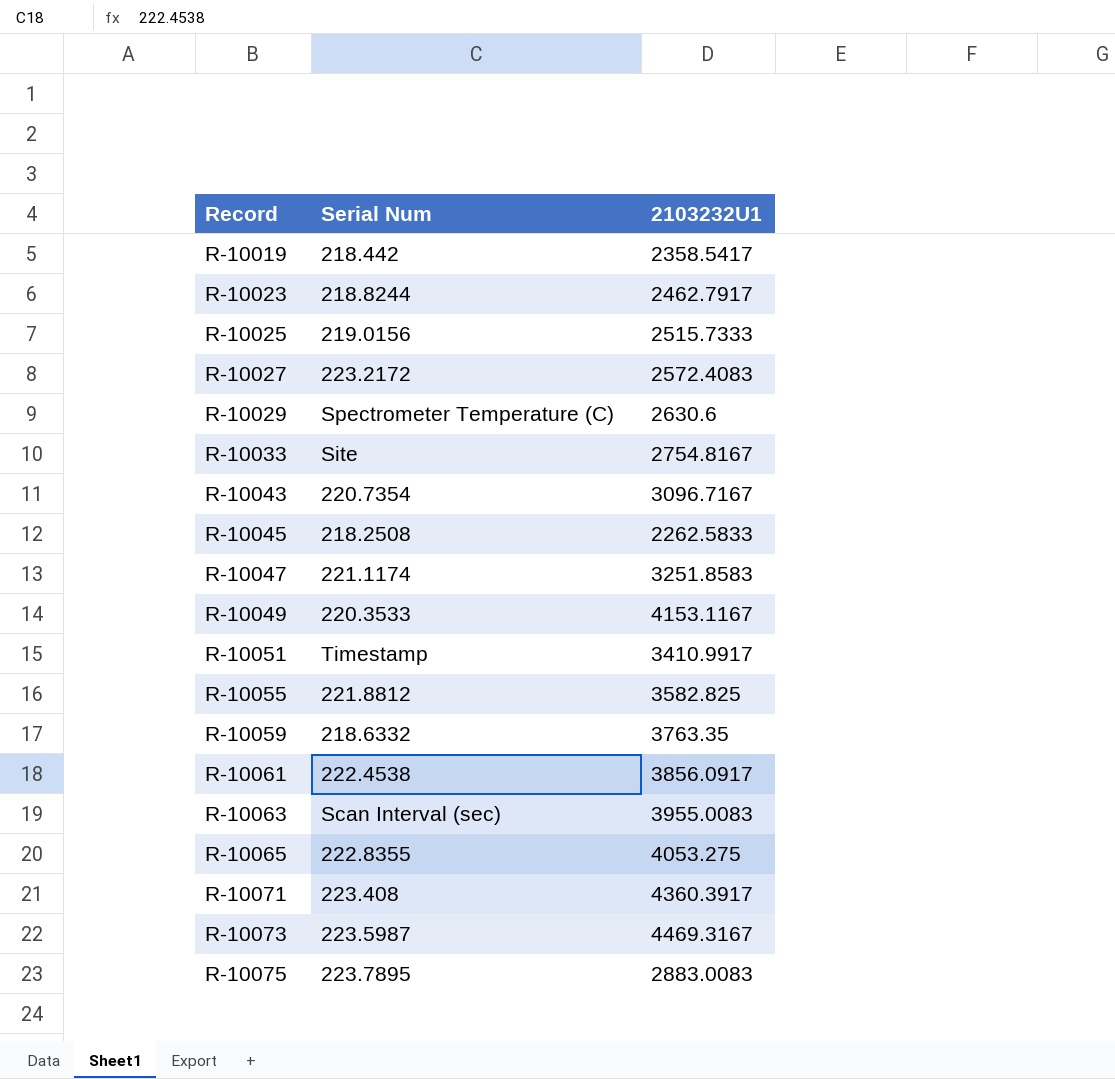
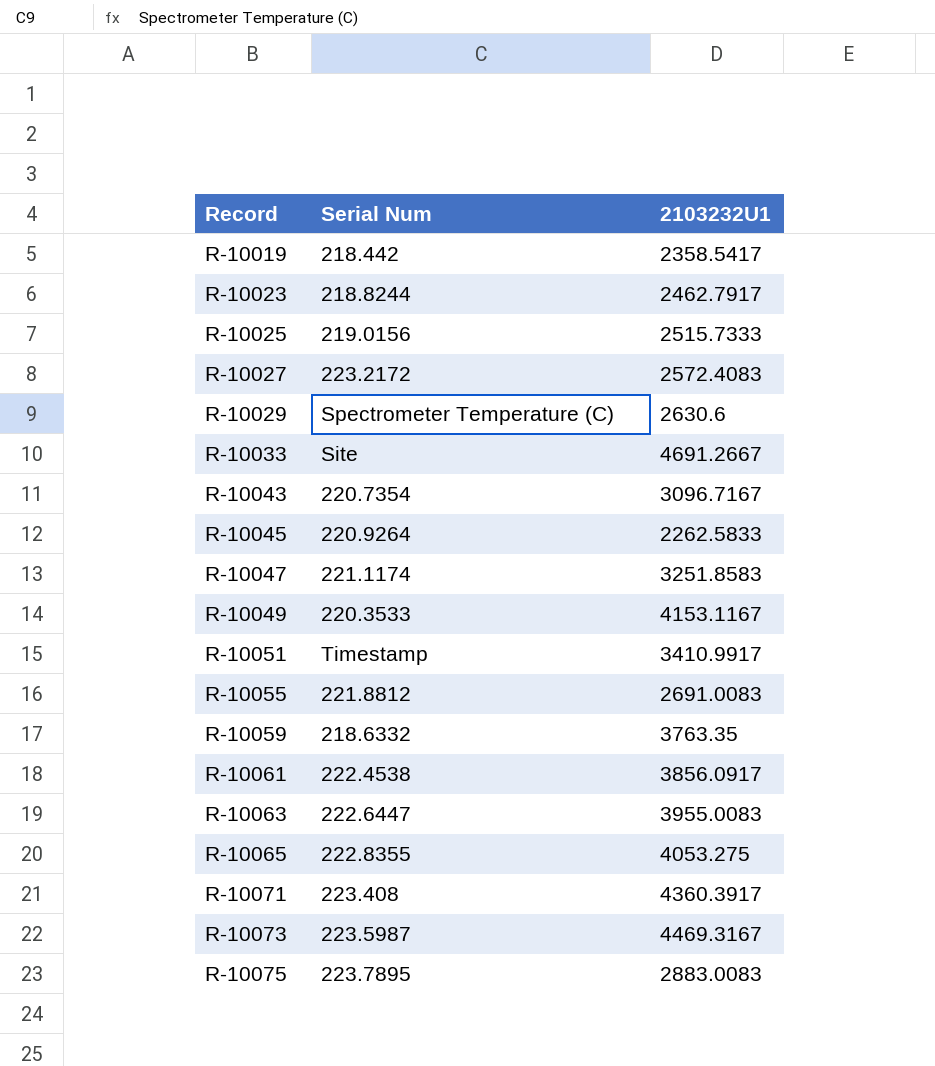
R-10033 | 2103232U1: 2754.8167 -> 4691.2667
R-10045 | Serial Num: 218.2508 -> 220.9264
R-10055 | 2103232U1: 3582.825 -> 2691.0083
R-10063 | Serial Num: Scan Interval (sec) -> 222.6447

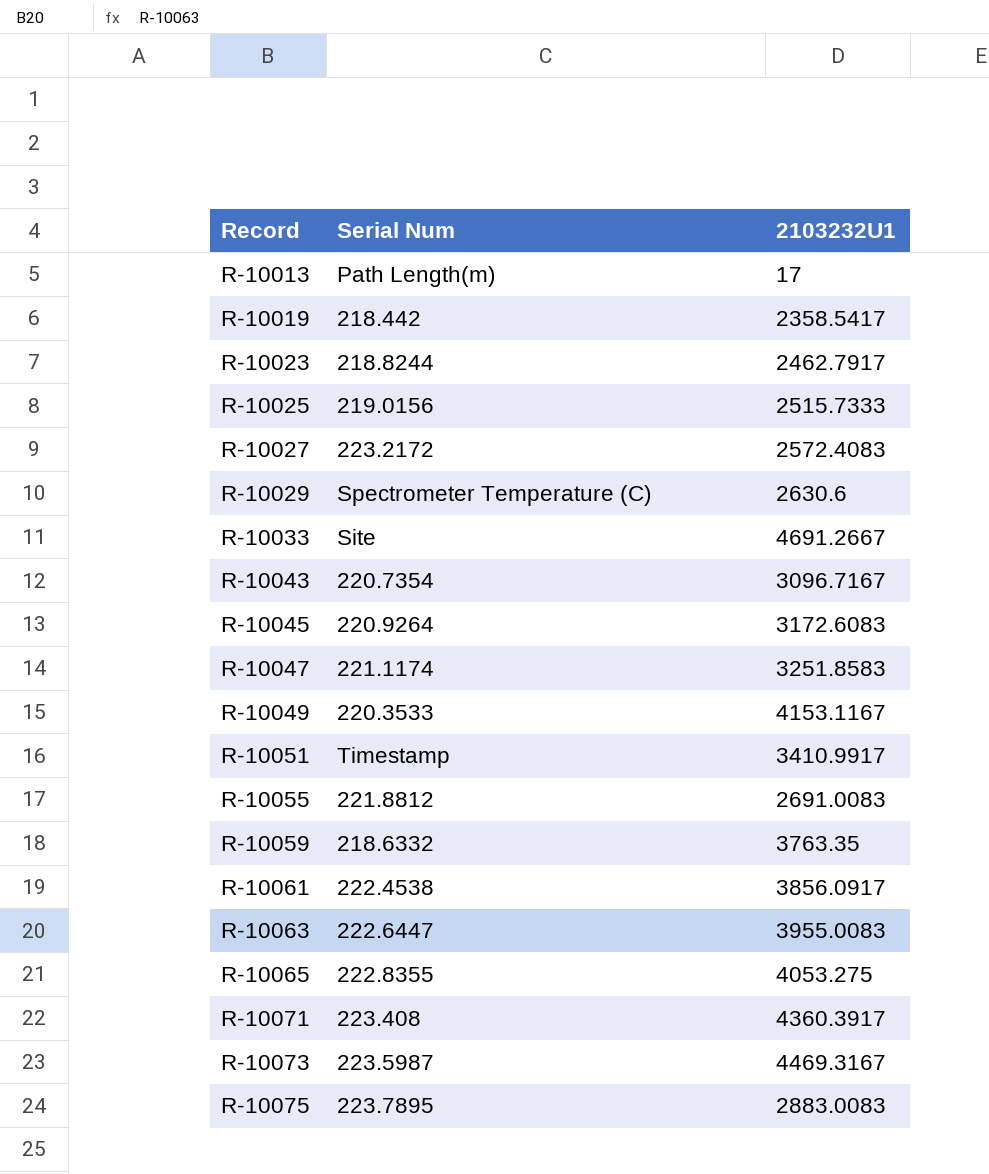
row R-10013: none -> Path Length(m) | 17
R-10045 | 2103232U1: 2262.5833 -> 3172.6083

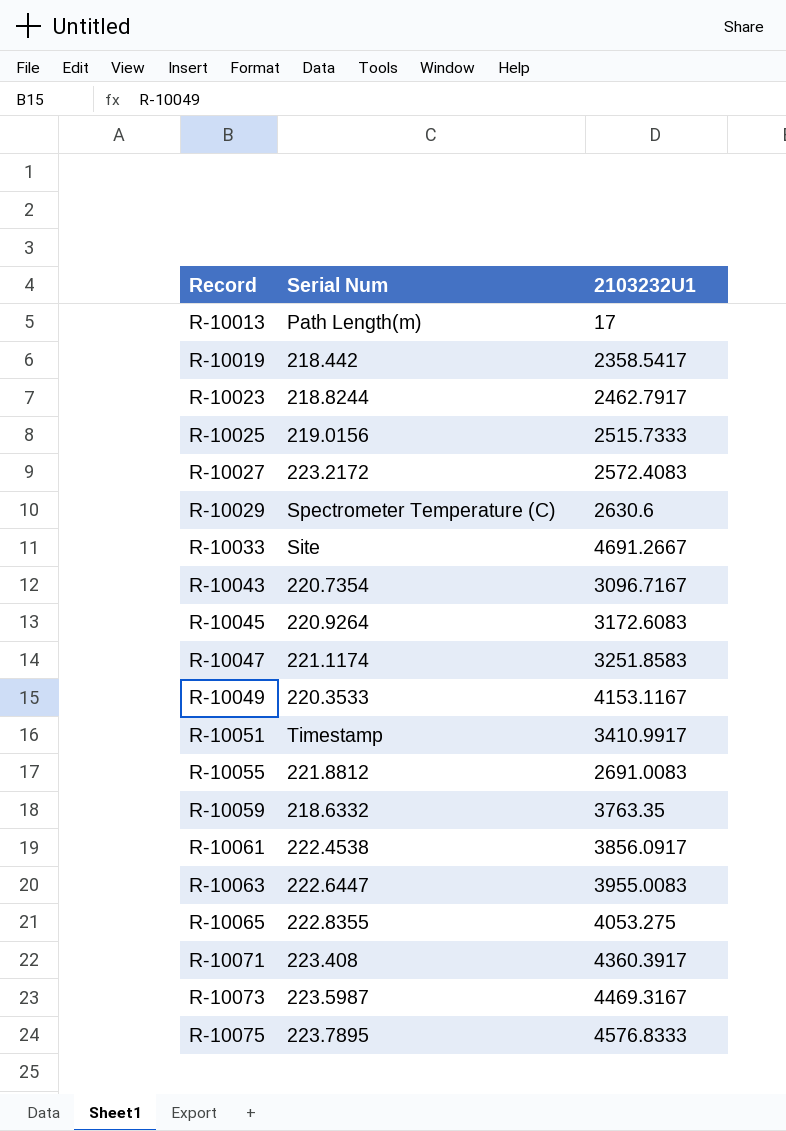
R-10075 | 2103232U1: 2883.0083 -> 4576.8333

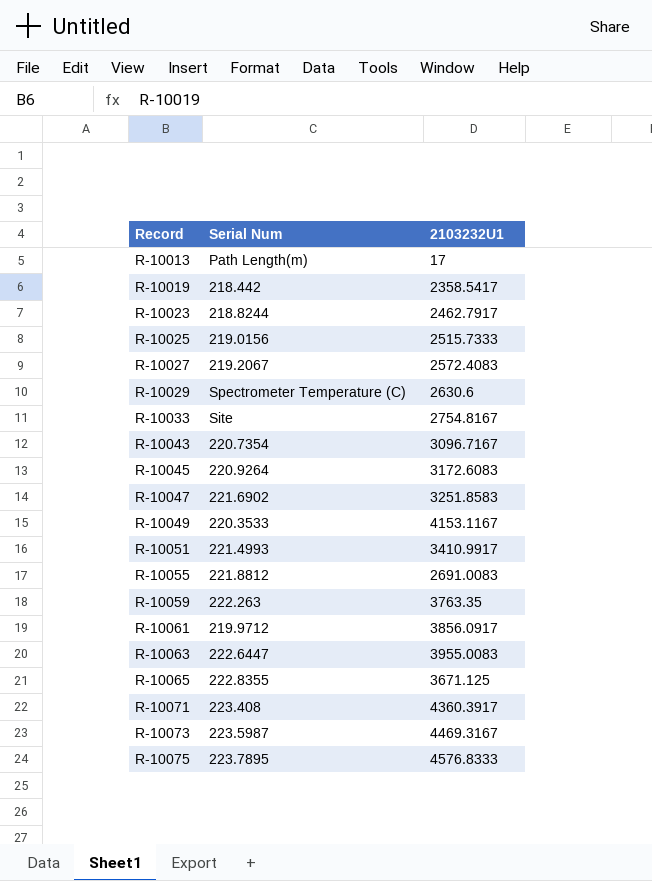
R-10027 | Serial Num: 223.2172 -> 219.2067
R-10033 | 2103232U1: 4691.2667 -> 2754.8167
R-10047 | Serial Num: 221.1174 -> 221.6902
R-10051 | Serial Num: Timestamp -> 221.4993
R-10059 | Serial Num: 218.6332 -> 222.263
R-10061 | Serial Num: 222.4538 -> 219.9712
R-10065 | 2103232U1: 4053.275 -> 3671.125

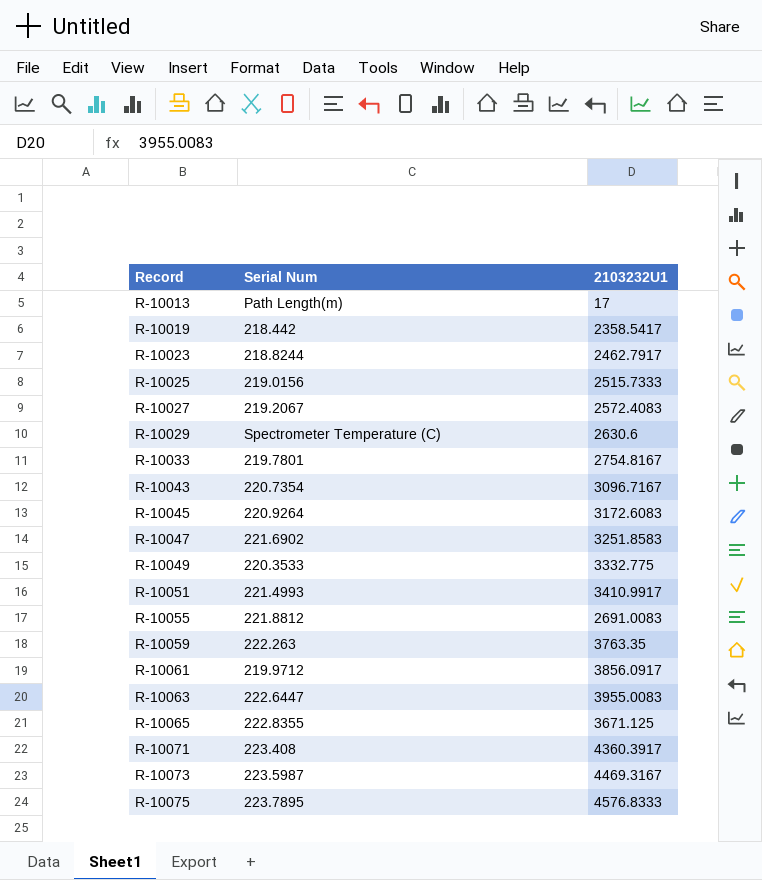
R-10033 | Serial Num: Site -> 219.7801
R-10049 | 2103232U1: 4153.1167 -> 3332.775

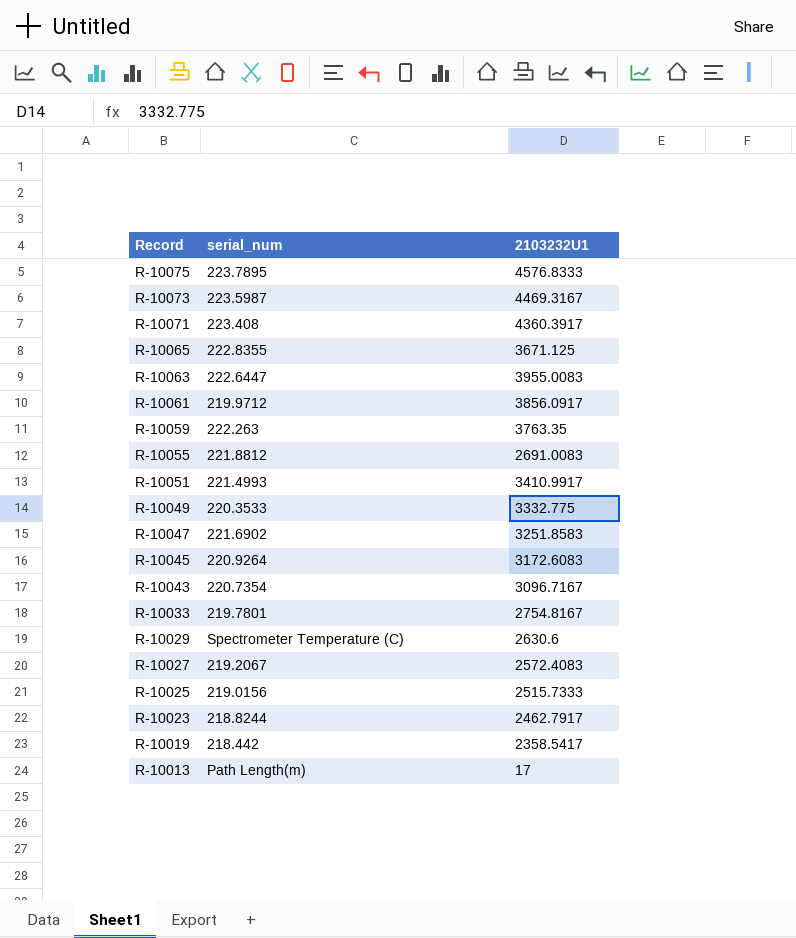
row order: Record ascending -> Record descending
column name: Serial Num -> serial_num

